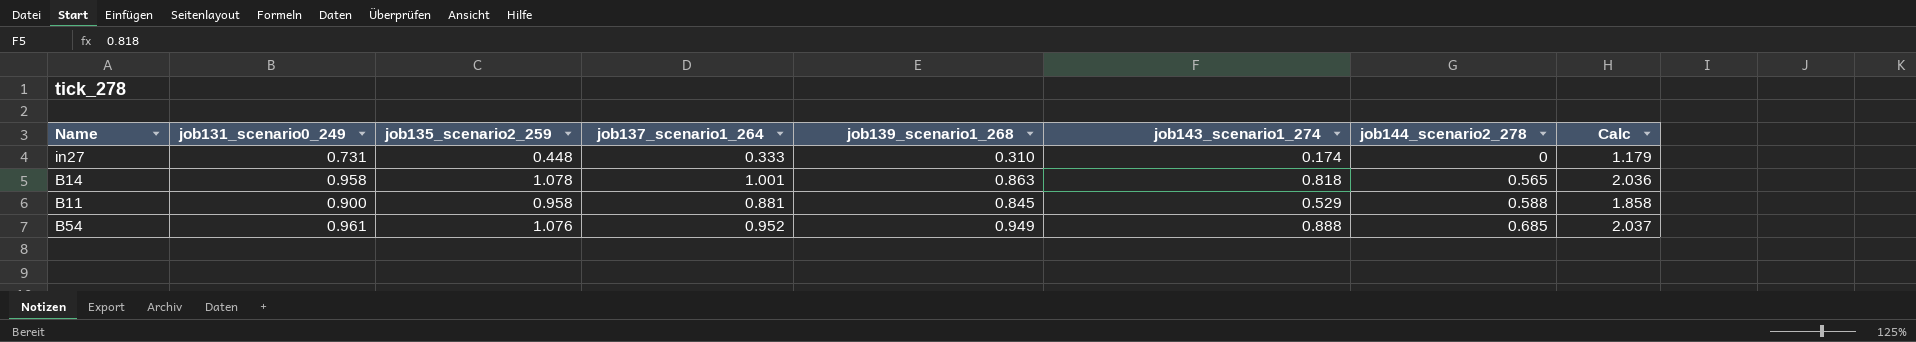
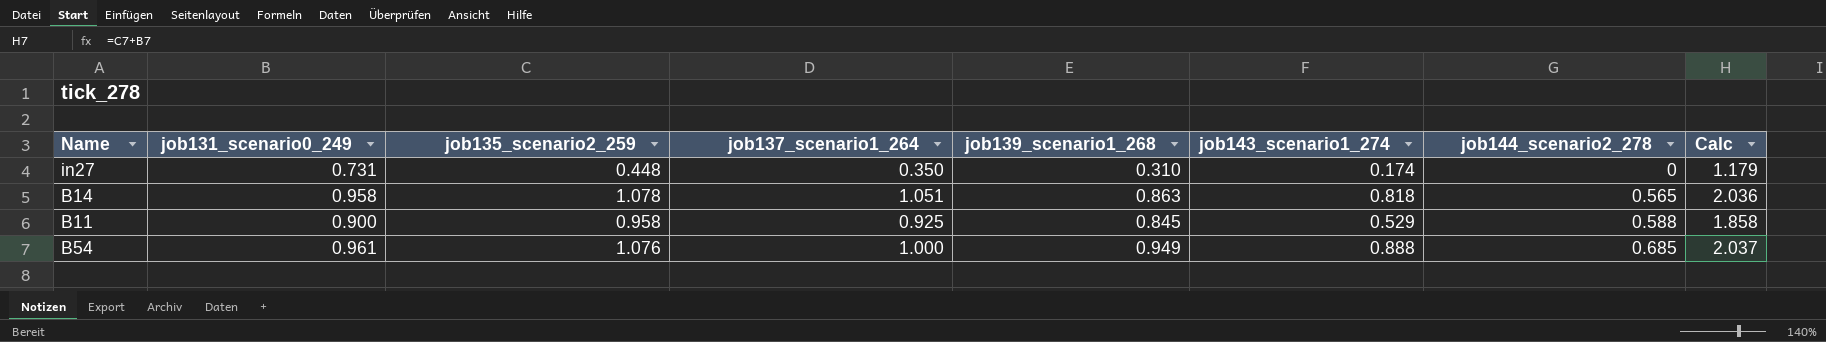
in27 | job137_scenario1_264: 0.333 -> 0.350
B14 | job137_scenario1_264: 1.001 -> 1.051
B11 | job137_scenario1_264: 0.881 -> 0.925
B54 | job137_scenario1_264: 0.952 -> 1.000

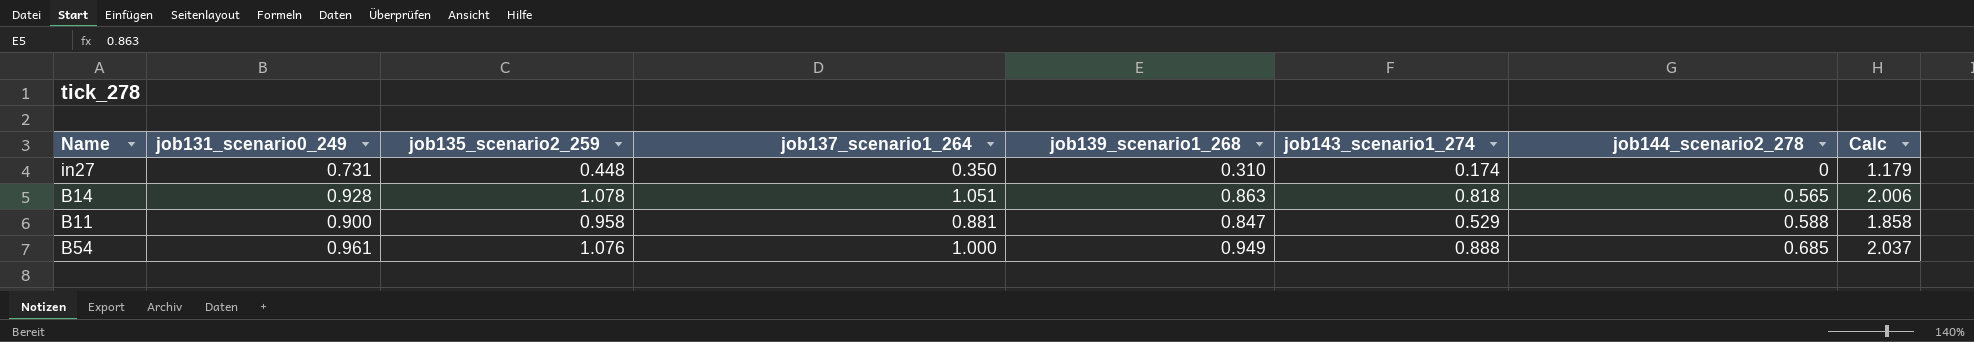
B14 | job131_scenario0_249: 0.958 -> 0.928
B14 | Calc: 2.036 -> 2.006
B11 | job137_scenario1_264: 0.925 -> 0.881
B11 | job139_scenario1_268: 0.845 -> 0.847

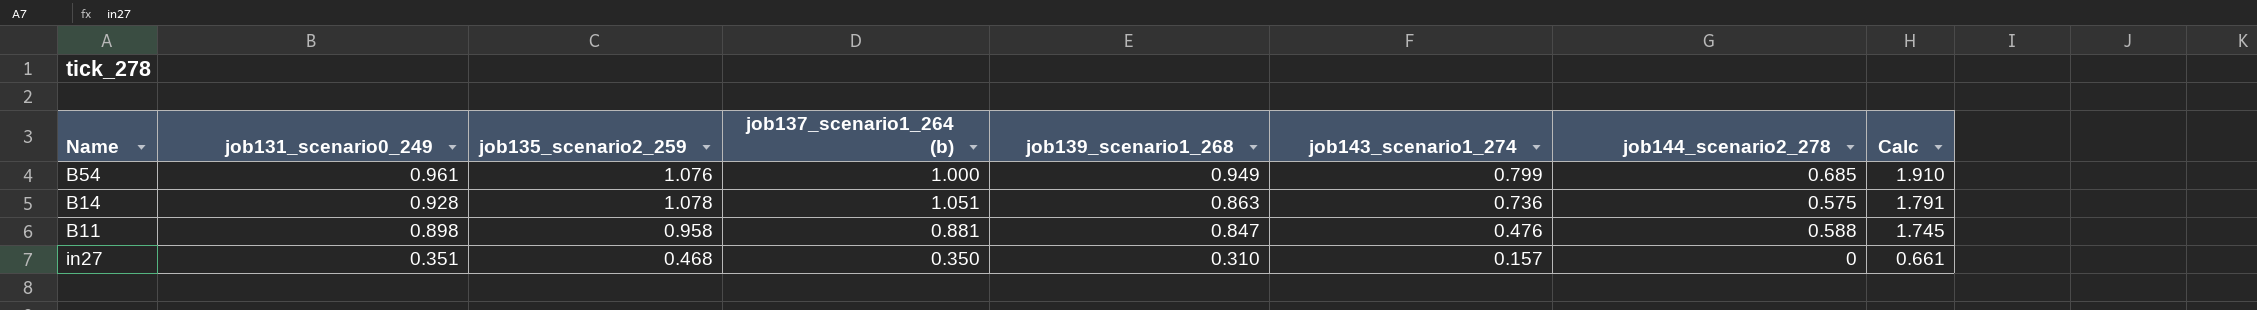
row order: job144_scenario2_278 ascending -> job131_scenario0_249 descending
column name: job137_scenario1_264 -> job137_scenario1_264 (b)
column Calc | formula: [job131_scenario0_249] + [job135_scenario2_259] -> [job131_scenario0_249] + [job139_scenario1_268]
B54 | job143_scenario1_274: 0.888 -> 0.799
B14 | job143_scenario1_274: 0.818 -> 0.736
B14 | job144_scenario2_278: 0.565 -> 0.575
B11 | job131_scenario0_249: 0.900 -> 0.898
B11 | job143_scenario1_274: 0.529 -> 0.476
in27 | job131_scenario0_249: 0.731 -> 0.351
in27 | job135_scenario2_259: 0.448 -> 0.468
in27 | job143_scenario1_274: 0.174 -> 0.157

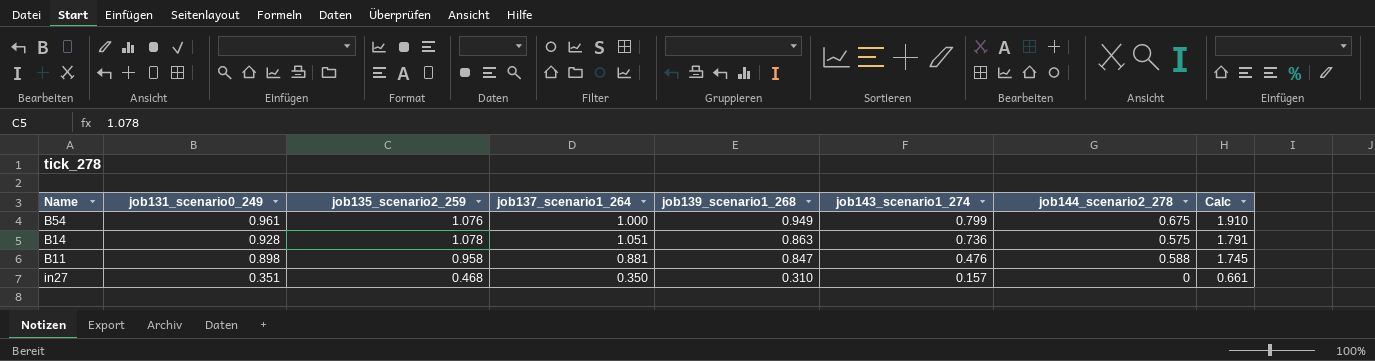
column name: job137_scenario1_264 (b) -> job137_scenario1_264
B54 | job144_scenario2_278: 0.685 -> 0.675

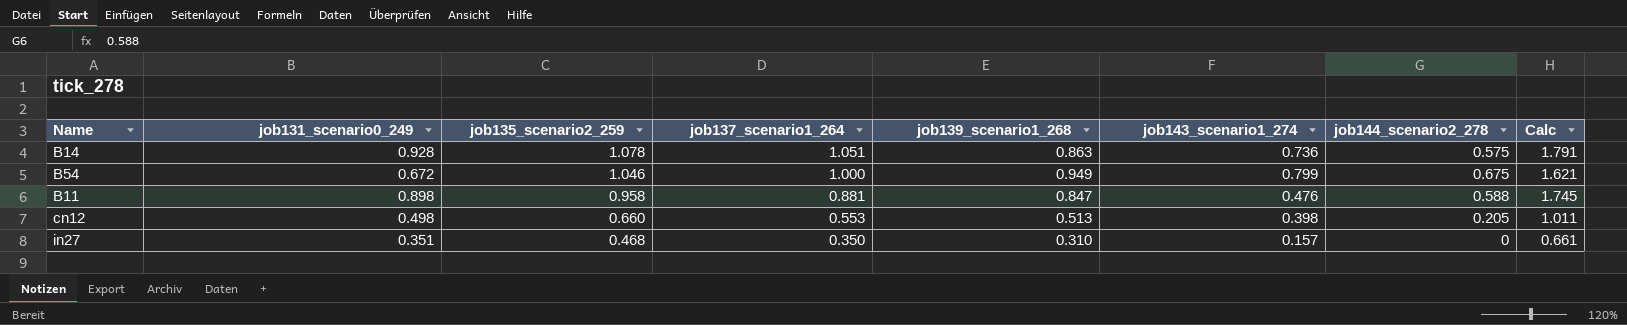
row order: job131_scenario0_249 descending -> job135_scenario2_259 descending
B54 | job131_scenario0_249: 0.961 -> 0.672
B54 | job135_scenario2_259: 1.076 -> 1.046
B54 | Calc: 1.910 -> 1.621
row cn12: none -> 0.498 | 0.660 | 0.553 | 0.513 | 0.398 | 0.205 | 1.011

